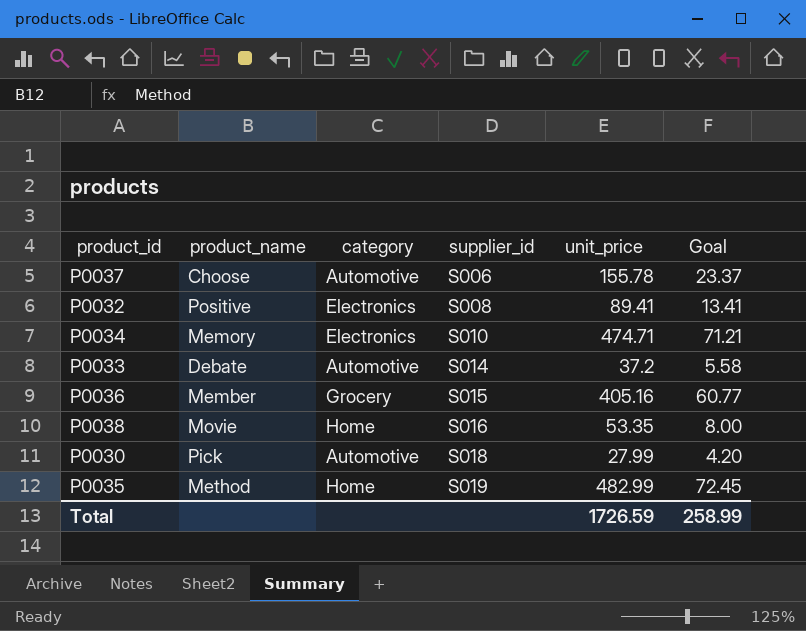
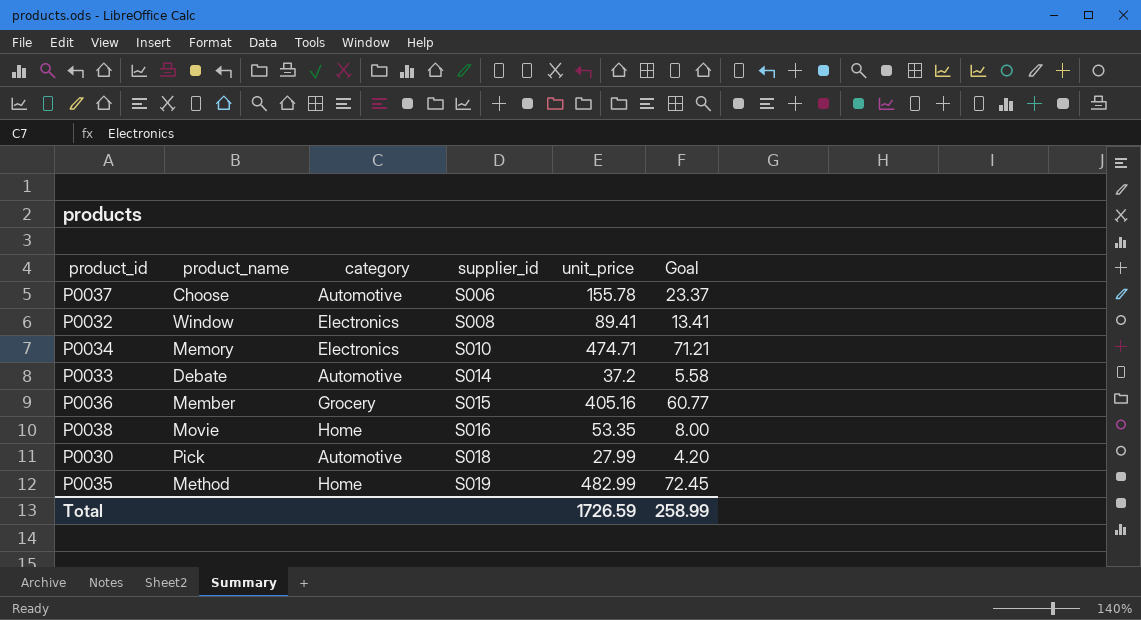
P0032 | product_name: Positive -> Window

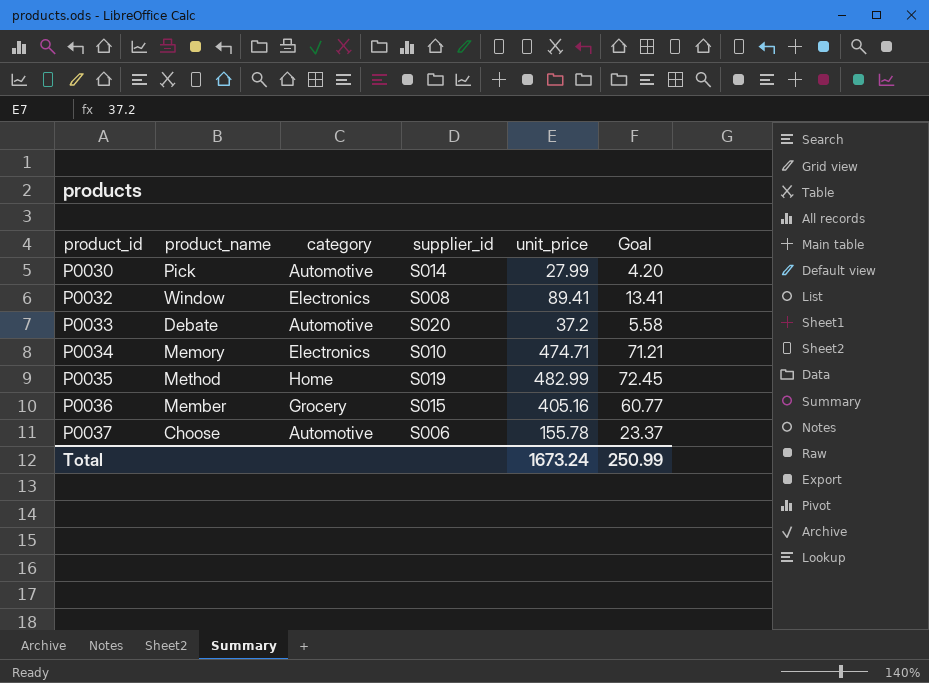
row order: supplier_id ascending -> product_id ascending
row P0038: Movie | Home | S016 | 53.35 | 8.00 -> none
P0030 | supplier_id: S018 -> S014
P0033 | supplier_id: S014 -> S020
Total | unit_price: 1726.59 -> 1673.24
Total | Goal: 258.99 -> 250.99

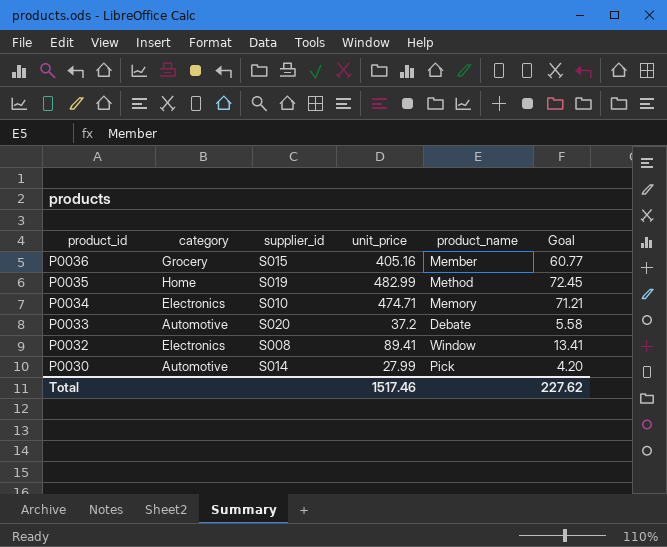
row order: product_id ascending -> product_id descending
column product_name | position: 2 -> 5
row P0037: Choose | Automotive | S006 | 155.78 | 23.37 -> none
Total | unit_price: 1673.24 -> 1517.46
Total | Goal: 250.99 -> 227.62

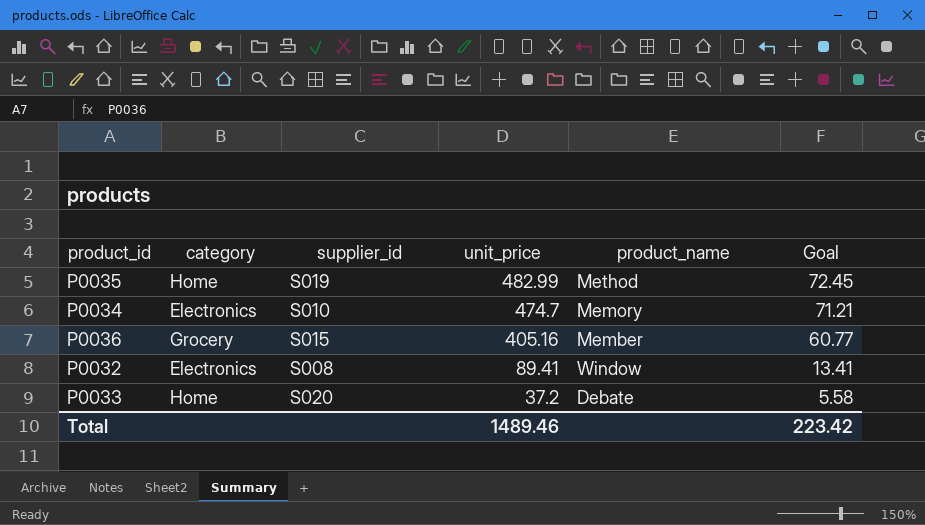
row order: product_id descending -> unit_price descending
row P0030: Automotive | S014 | 27.99 | Pick | 4.20 -> none
P0034 | unit_price: 474.71 -> 474.7
P0033 | category: Automotive -> Home
Total | unit_price: 1517.46 -> 1489.46
Total | Goal: 227.62 -> 223.42

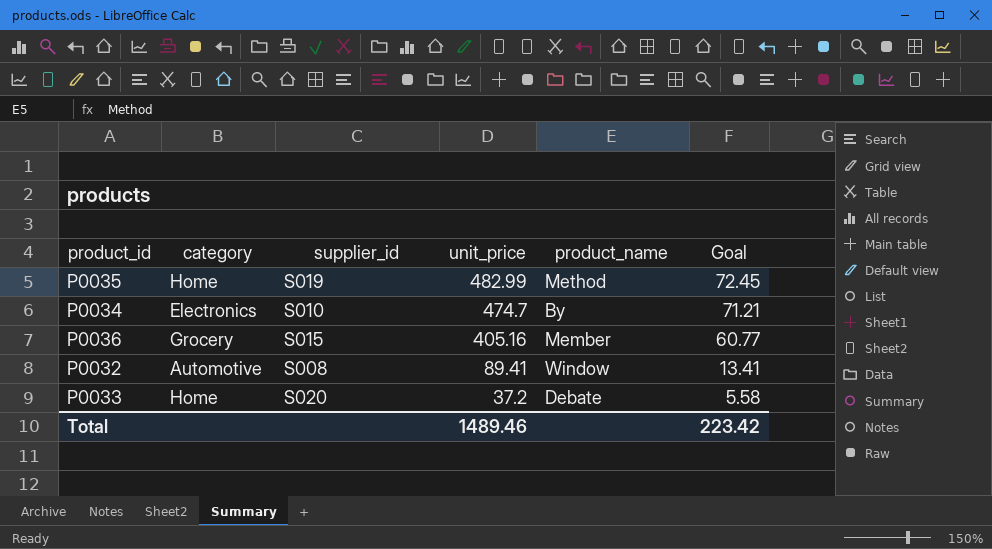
P0034 | product_name: Memory -> By
P0032 | category: Electronics -> Automotive

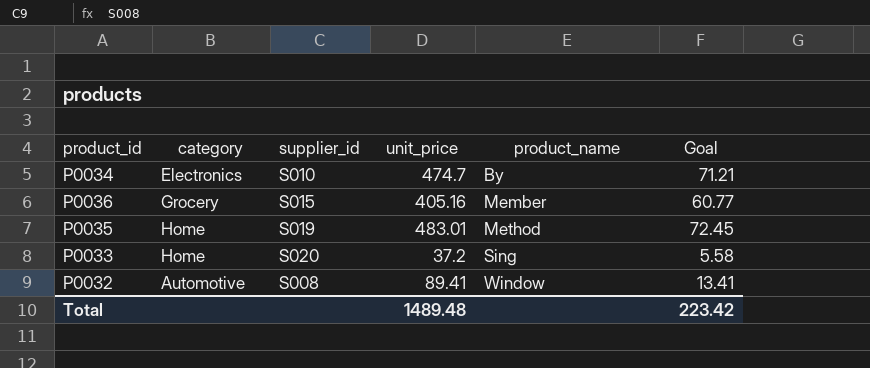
row order: unit_price descending -> product_name ascending
P0035 | unit_price: 482.99 -> 483.01
P0033 | product_name: Debate -> Sing
Total | unit_price: 1489.46 -> 1489.48

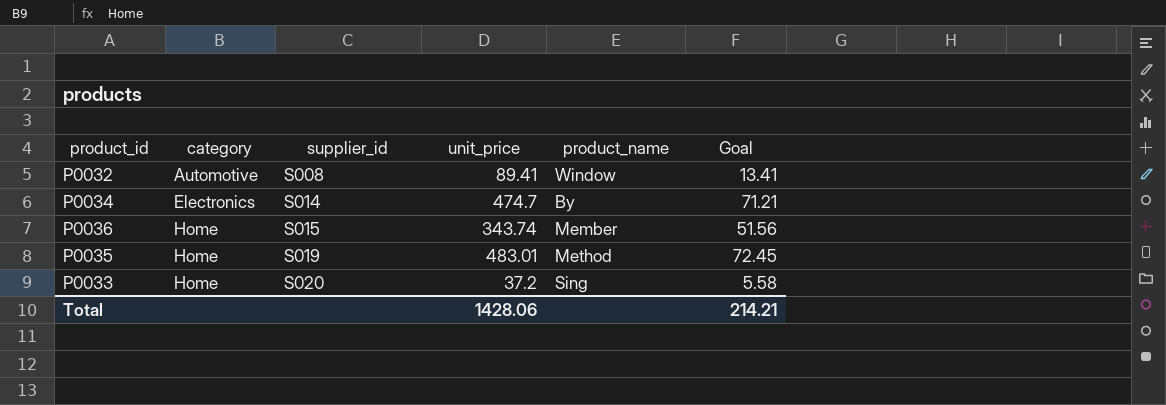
row order: product_name ascending -> category ascending
P0034 | supplier_id: S010 -> S014
P0036 | category: Grocery -> Home
P0036 | unit_price: 405.16 -> 343.74
P0036 | Goal: 60.77 -> 51.56
Total | unit_price: 1489.48 -> 1428.06
Total | Goal: 223.42 -> 214.21

